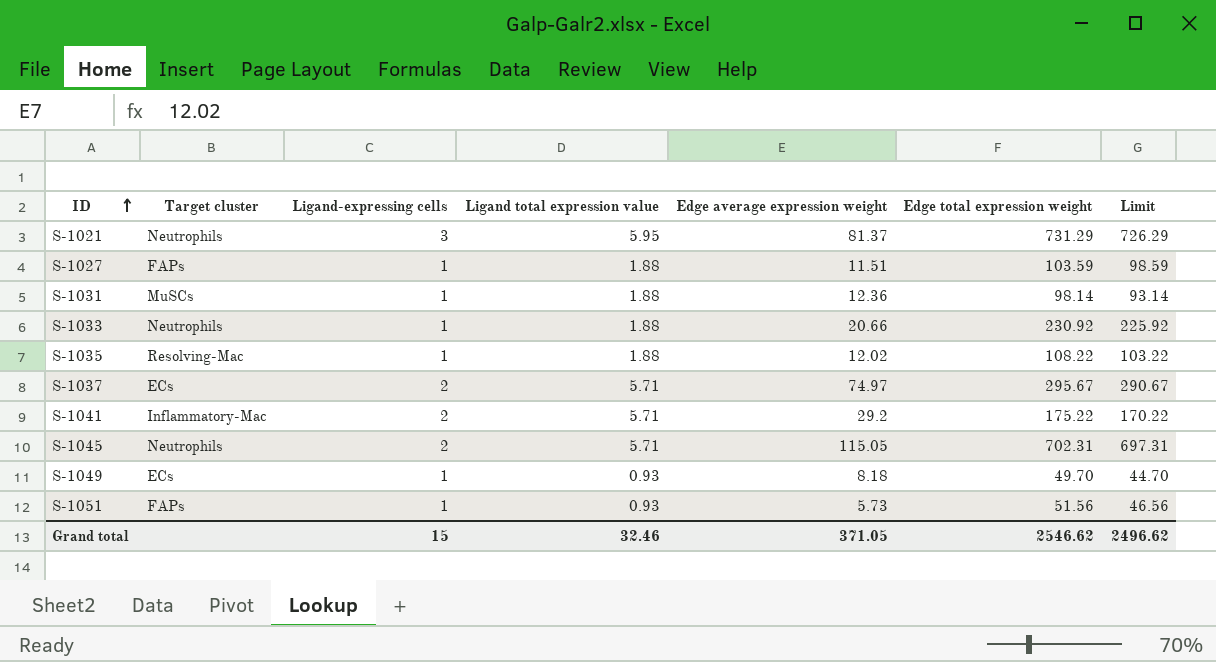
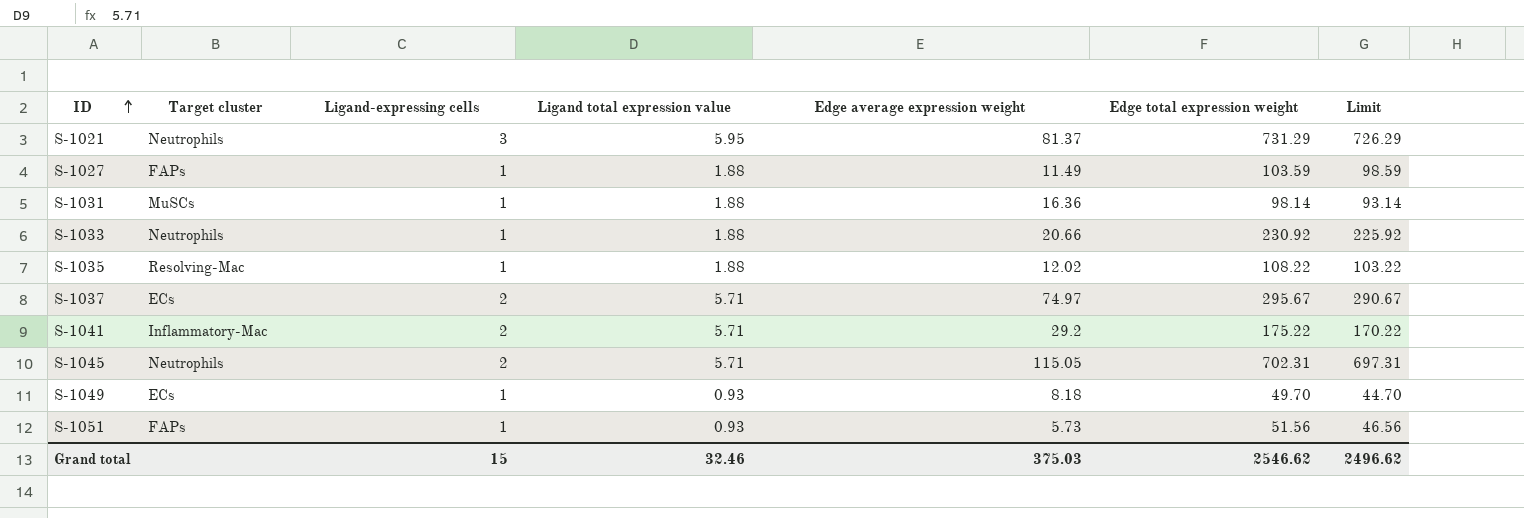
S-1027 | Edge average expression weight: 11.51 -> 11.49
S-1031 | Edge average expression weight: 12.36 -> 16.36
Grand total | Edge average expression weight: 371.05 -> 375.03

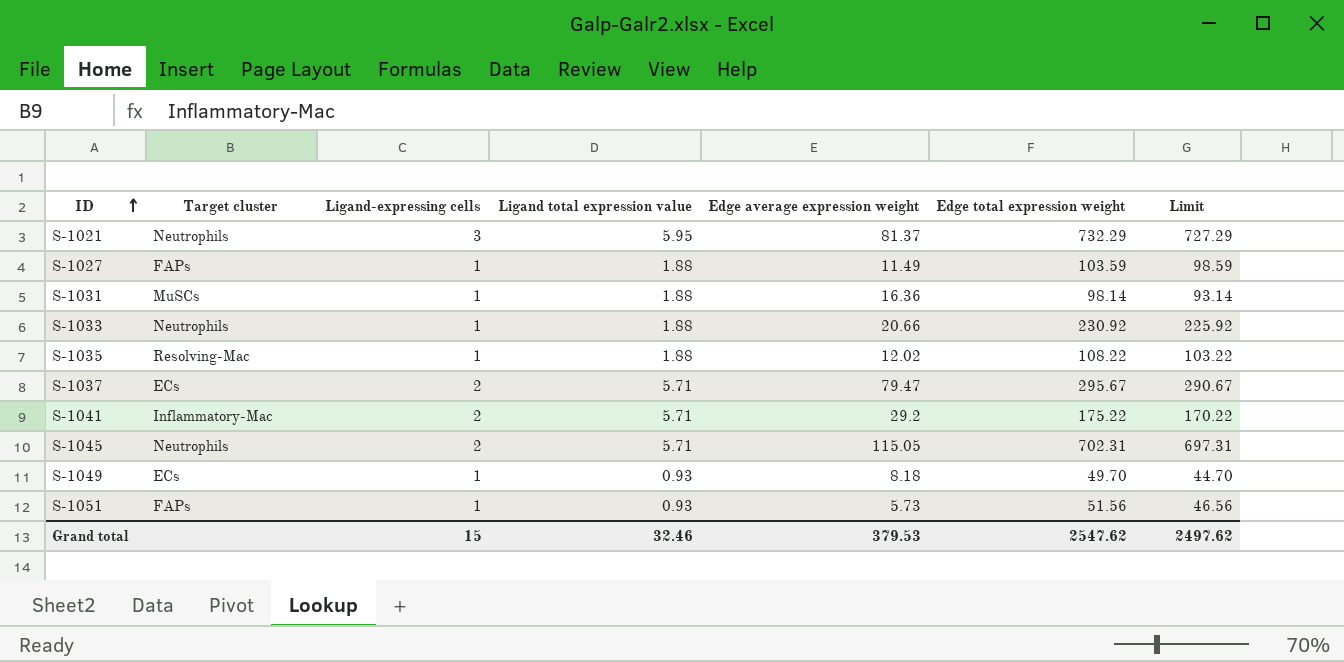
S-1021 | Edge total expression weight: 731.29 -> 732.29
S-1021 | Limit: 726.29 -> 727.29
S-1037 | Edge average expression weight: 74.97 -> 79.47
Grand total | Edge average expression weight: 375.03 -> 379.53
Grand total | Edge total expression weight: 2546.62 -> 2547.62
Grand total | Limit: 2496.62 -> 2497.62

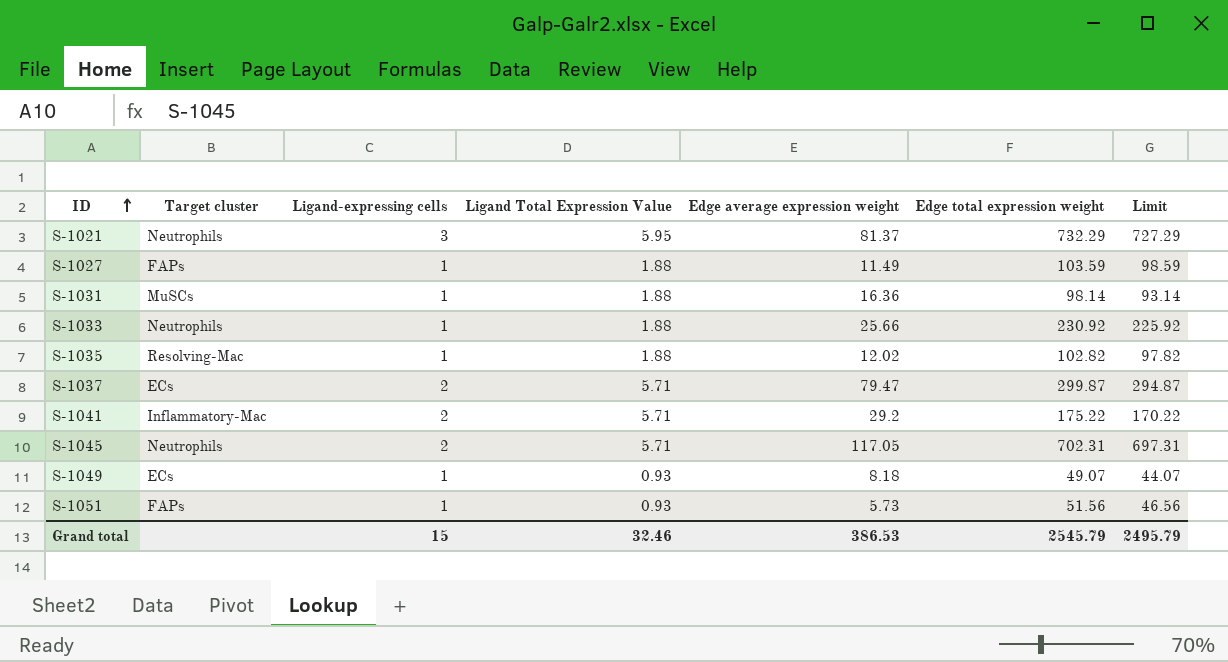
column name: Ligand total expression value -> Ligand Total Expression Value
S-1033 | Edge average expression weight: 20.66 -> 25.66
S-1035 | Edge total expression weight: 108.22 -> 102.82
S-1035 | Limit: 103.22 -> 97.82
S-1037 | Edge total expression weight: 295.67 -> 299.87
S-1037 | Limit: 290.67 -> 294.87
S-1045 | Edge average expression weight: 115.05 -> 117.05
S-1049 | Edge total expression weight: 49.70 -> 49.07
S-1049 | Limit: 44.70 -> 44.07
Grand total | Edge average expression weight: 379.53 -> 386.53
Grand total | Edge total expression weight: 2547.62 -> 2545.79
Grand total | Limit: 2497.62 -> 2495.79

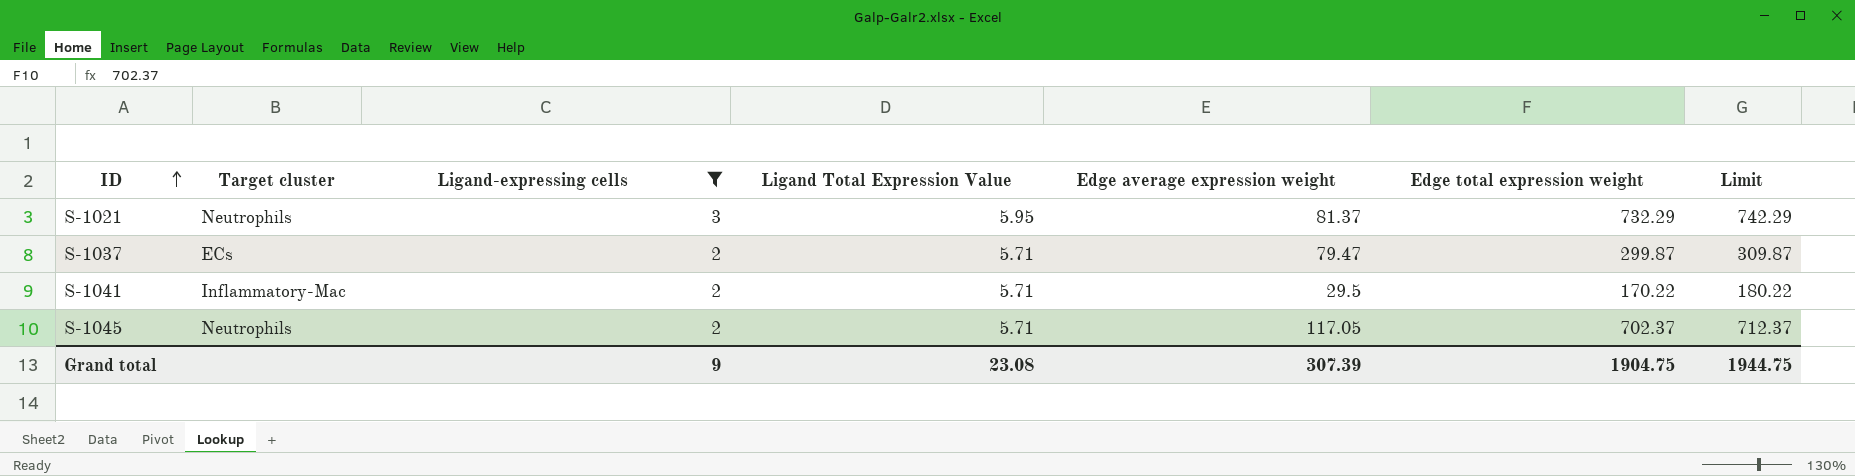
filter: none -> Ligand-expressing cells != 1
column Limit | formula: [Edge total expression weight] - 5 -> [Edge total expression weight] + 10
S-1041 | Edge average expression weight: 29.2 -> 29.5
S-1041 | Edge total expression weight: 175.22 -> 170.22
S-1045 | Edge total expression weight: 702.31 -> 702.37
Grand total | Ligand-expressing cells: 15 -> 9
Grand total | Ligand Total Expression Value: 32.46 -> 23.08
Grand total | Edge average expression weight: 386.53 -> 307.39
Grand total | Edge total expression weight: 2545.79 -> 1904.75
Grand total | Limit: 2495.79 -> 1944.75

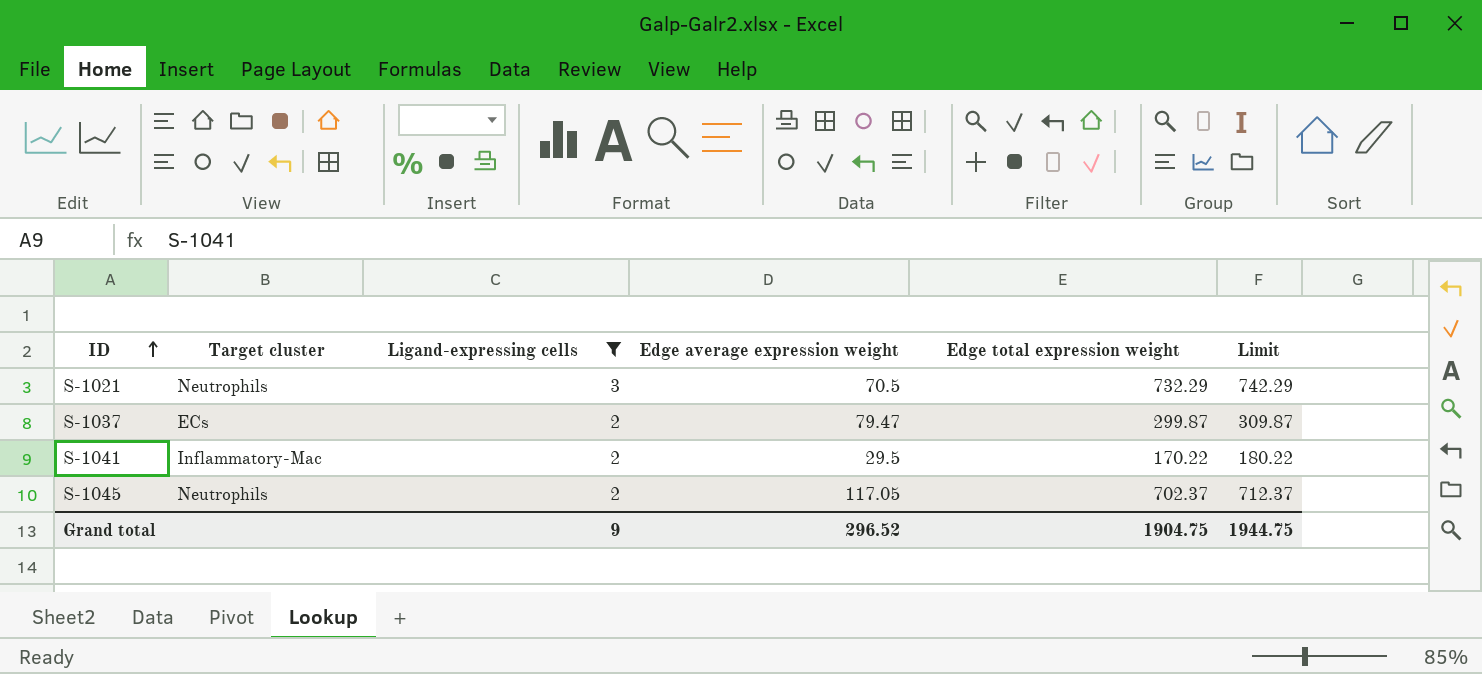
column Ligand Total Expression Value | position: 4 -> none
S-1021 | Edge average expression weight: 81.37 -> 70.5
Grand total | Edge average expression weight: 307.39 -> 296.52

